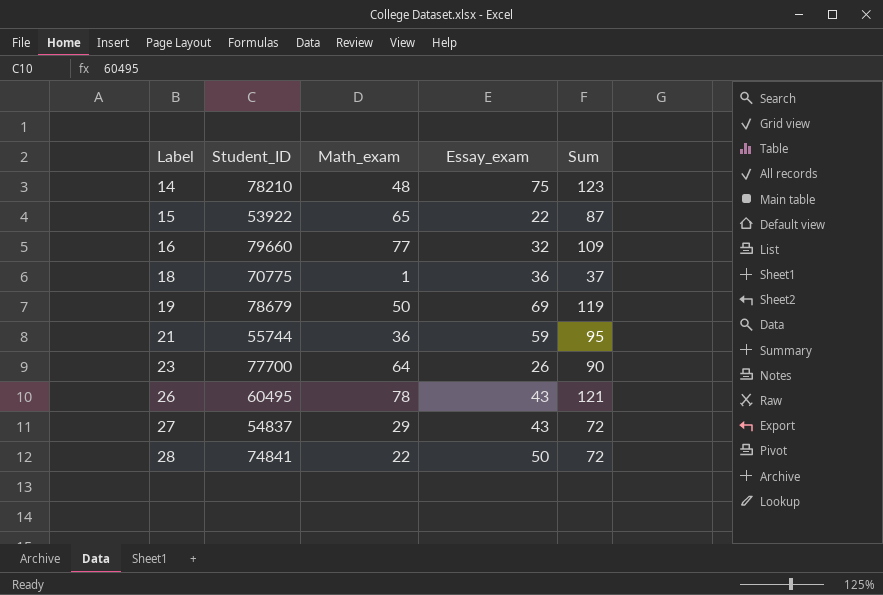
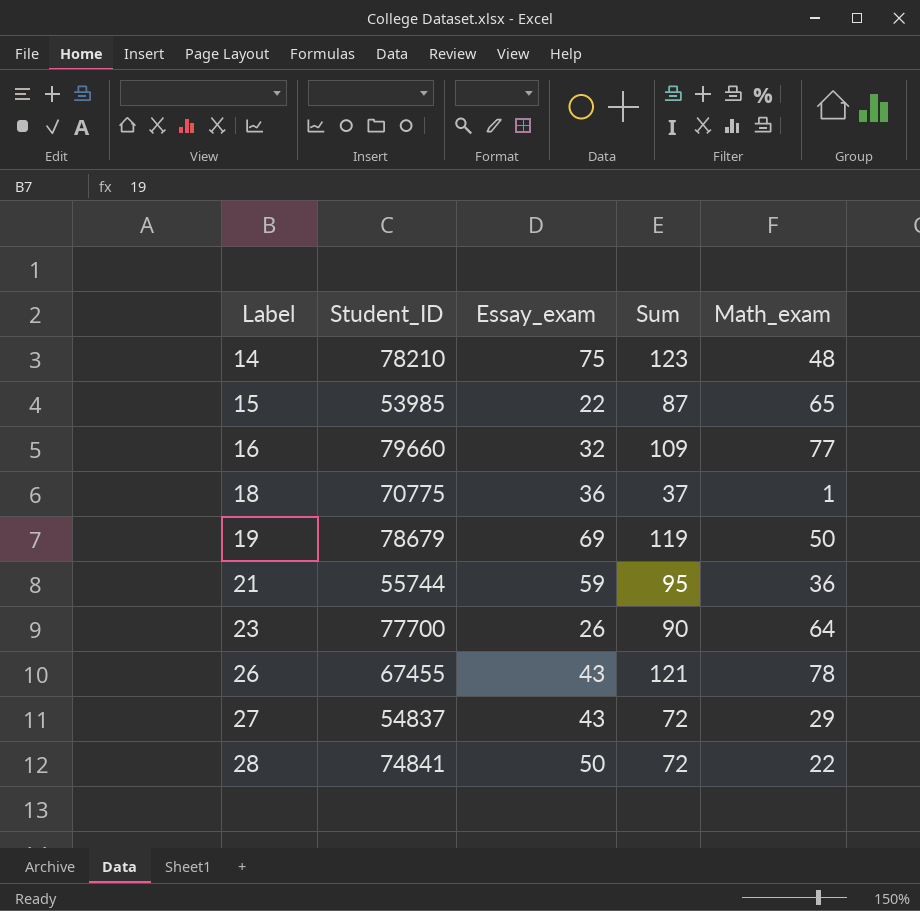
column Math_exam | position: 3 -> 5
15 | Student_ID: 53922 -> 53985
26 | Student_ID: 60495 -> 67455

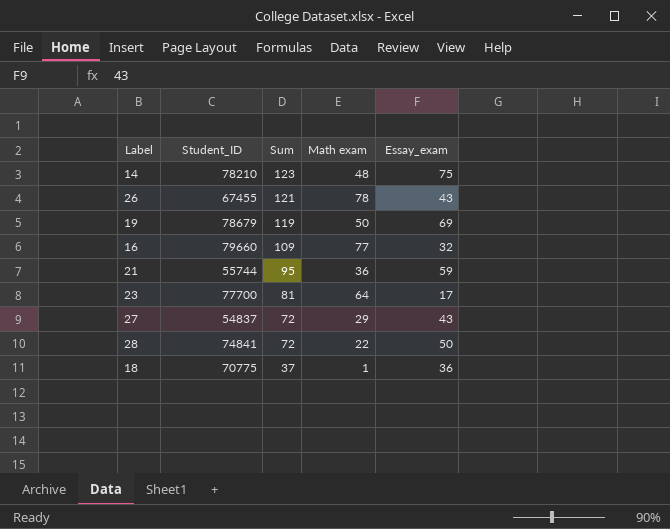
row order: Label ascending -> Sum descending
column name: Math_exam -> Math exam
column Essay_exam | position: 3 -> 5
row 15: 53985 | 22 | 87 | 65 -> none
23 | Sum: 90 -> 81
23 | Essay_exam: 26 -> 17

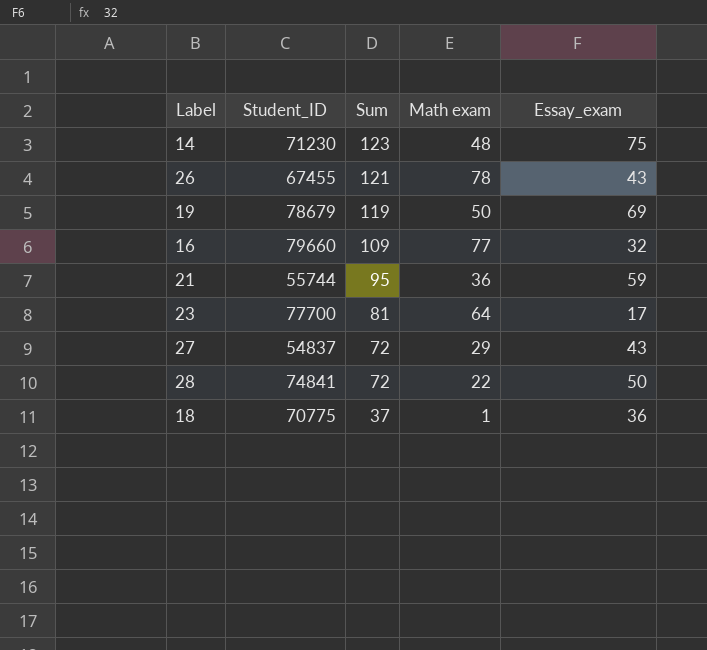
14 | Student_ID: 78210 -> 71230

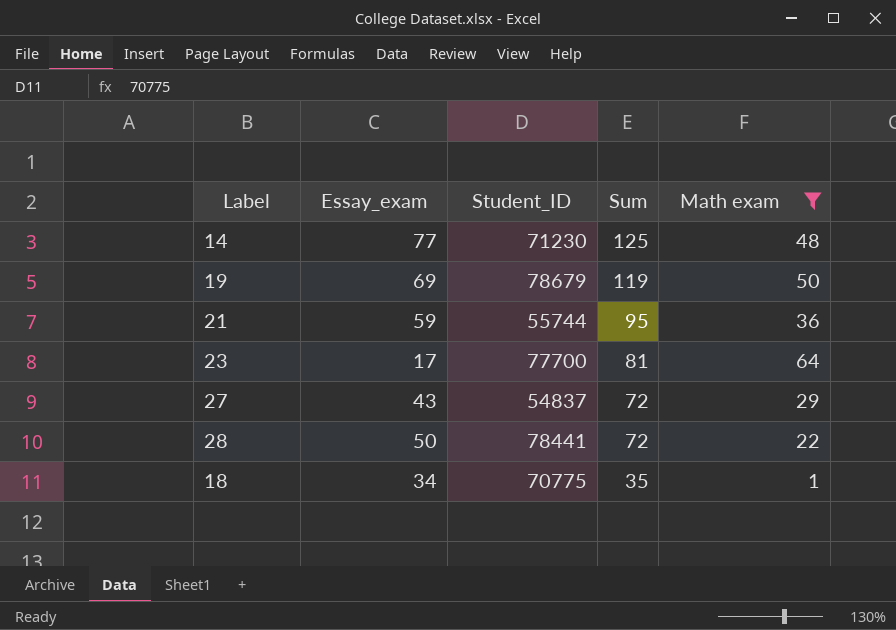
filter: none -> Math exam <= 64
column Essay_exam | position: 5 -> 2
14 | Essay_exam: 75 -> 77
14 | Sum: 123 -> 125
28 | Student_ID: 74841 -> 78441
18 | Essay_exam: 36 -> 34
18 | Sum: 37 -> 35

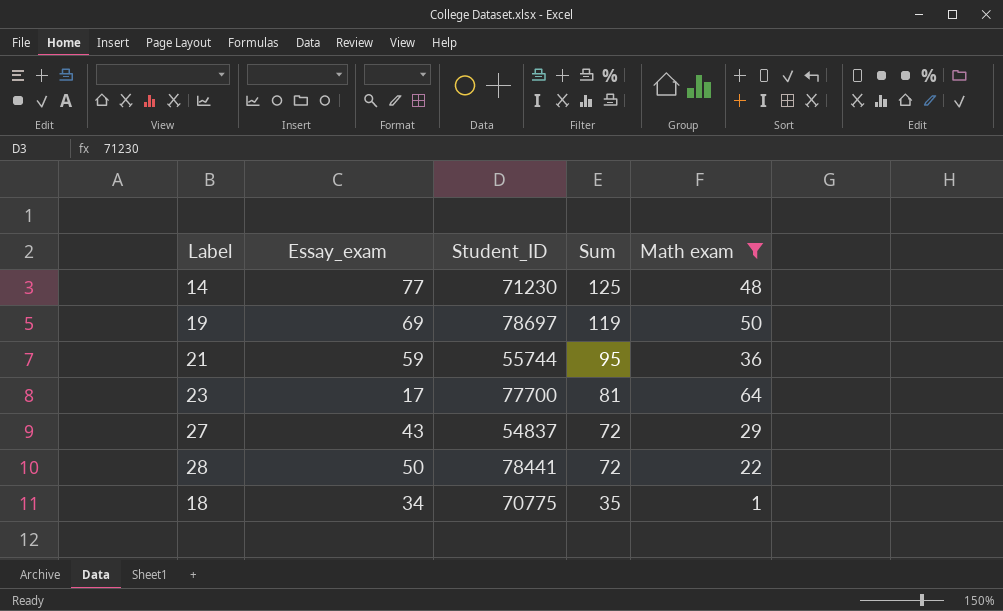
19 | Student_ID: 78679 -> 78697

